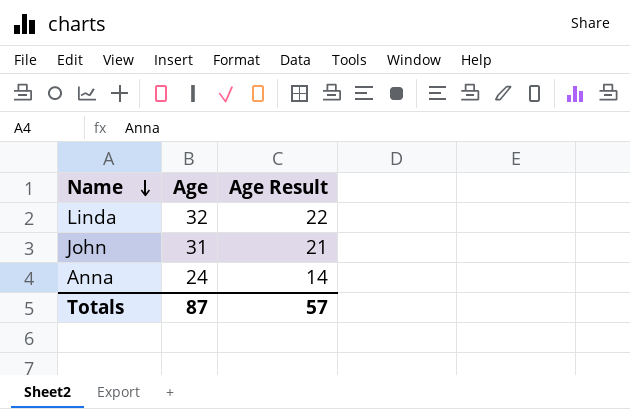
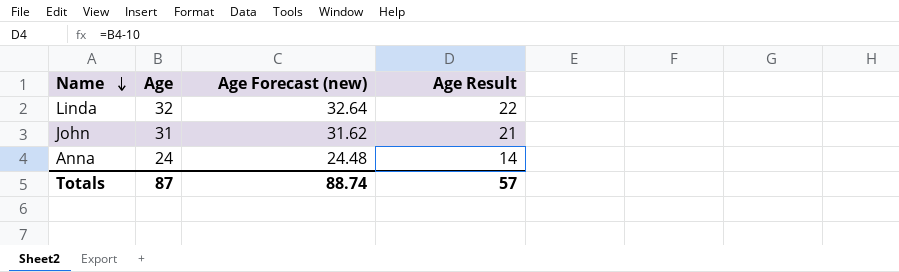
column Age Forecast (new) | formula: none -> [Age] * 1.02

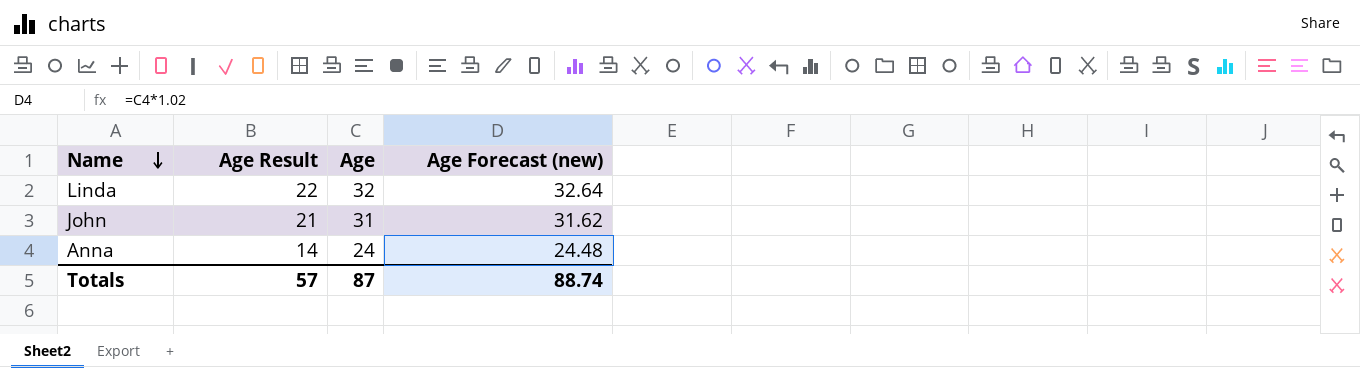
column Age Result | position: 4 -> 2

